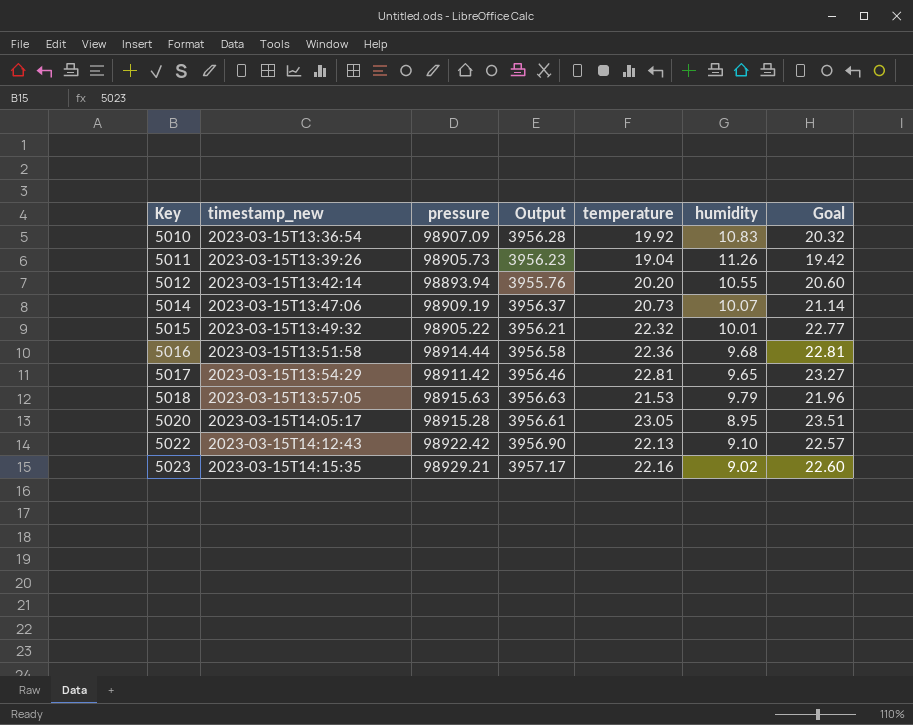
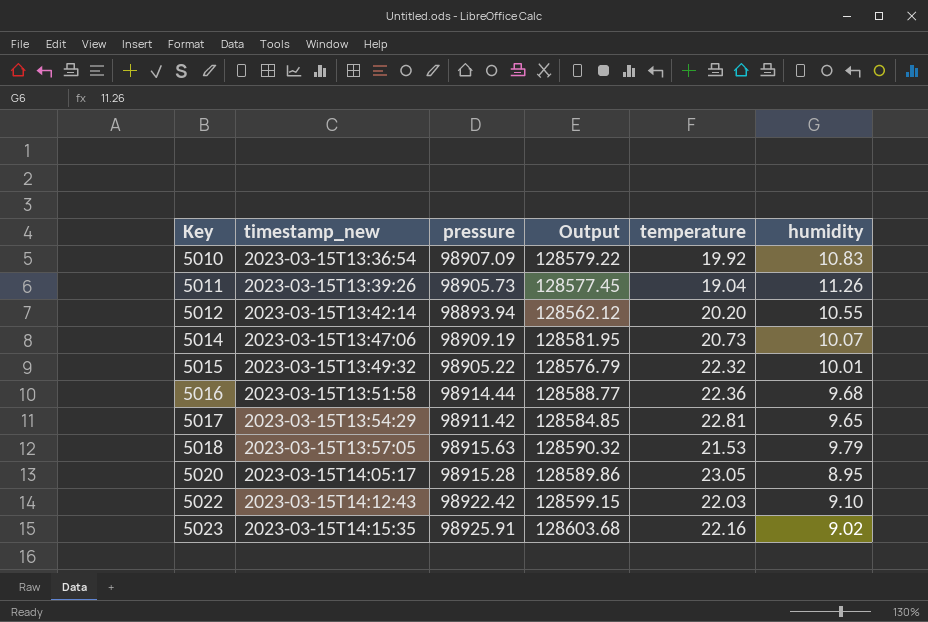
column Goal | formula: [temperature] * 1.02 -> none
column Output | formula: [pressure] * 0.04 -> [pressure] * 1.3
5022 | temperature: 22.13 -> 22.03
5023 | pressure: 98929.21 -> 98925.91

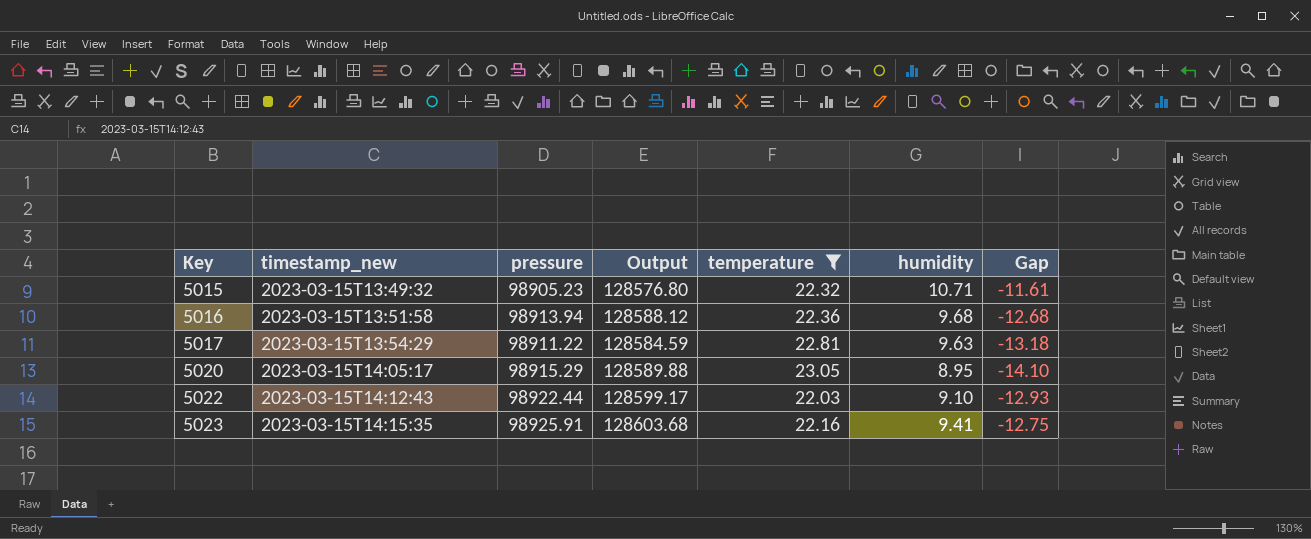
filter: none -> temperature >= 22.03
column Gap | formula: none -> [humidity] - [temperature]
5015 | pressure: 98905.22 -> 98905.23
5015 | Output: 128576.79 -> 128576.80
5015 | humidity: 10.01 -> 10.71
5016 | pressure: 98914.44 -> 98913.94
5016 | Output: 128588.77 -> 128588.12
5017 | pressure: 98911.42 -> 98911.22
5017 | Output: 128584.85 -> 128584.59
5017 | humidity: 9.65 -> 9.63
5020 | pressure: 98915.28 -> 98915.29
5020 | Output: 128589.86 -> 128589.88
5022 | pressure: 98922.42 -> 98922.44
5022 | Output: 128599.15 -> 128599.17
5023 | humidity: 9.02 -> 9.41

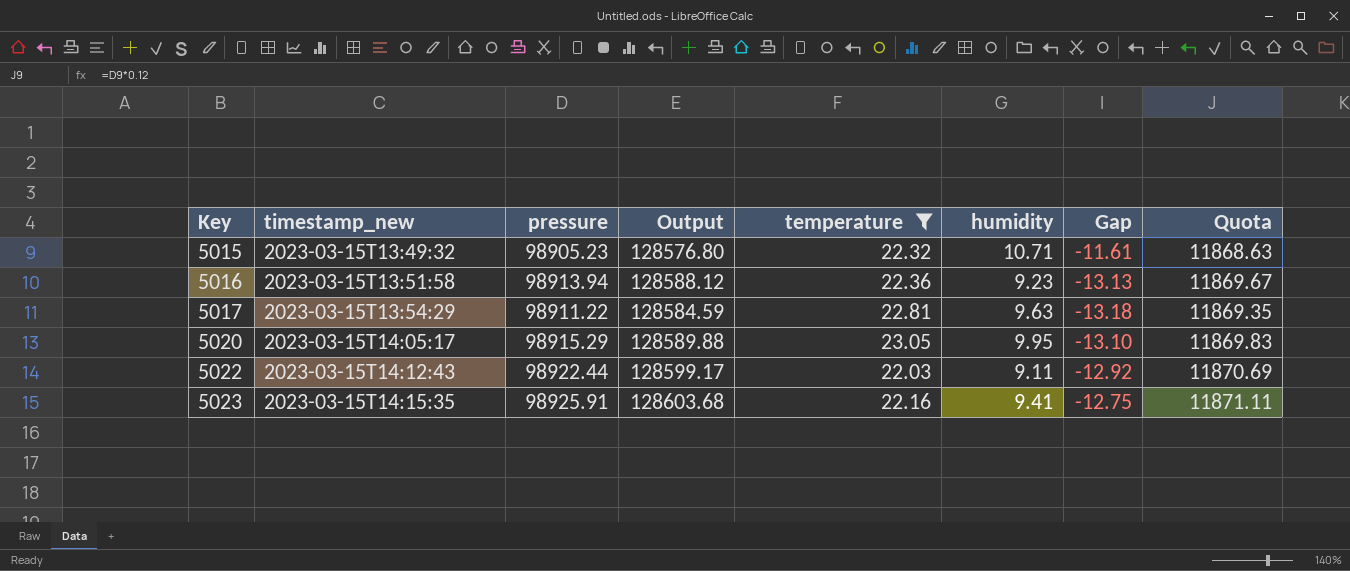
column Quota | formula: none -> [pressure] * 0.12
5016 | humidity: 9.68 -> 9.23
5016 | Gap: -12.68 -> -13.13
5020 | humidity: 8.95 -> 9.95
5020 | Gap: -14.10 -> -13.10
5022 | humidity: 9.10 -> 9.11
5022 | Gap: -12.93 -> -12.92

